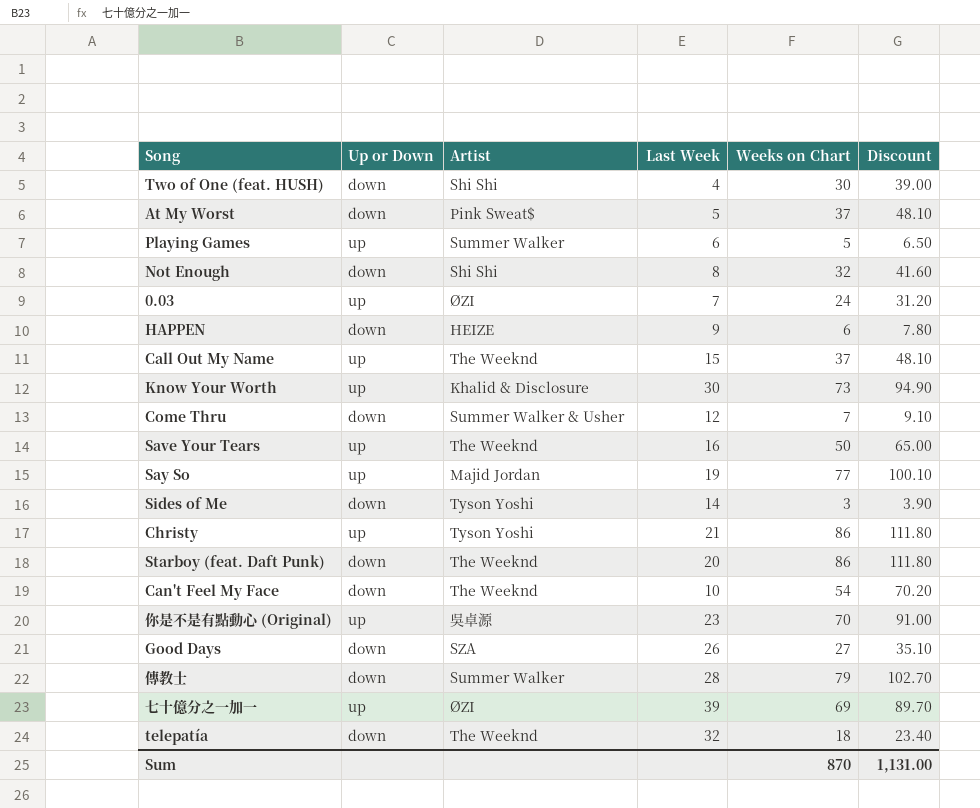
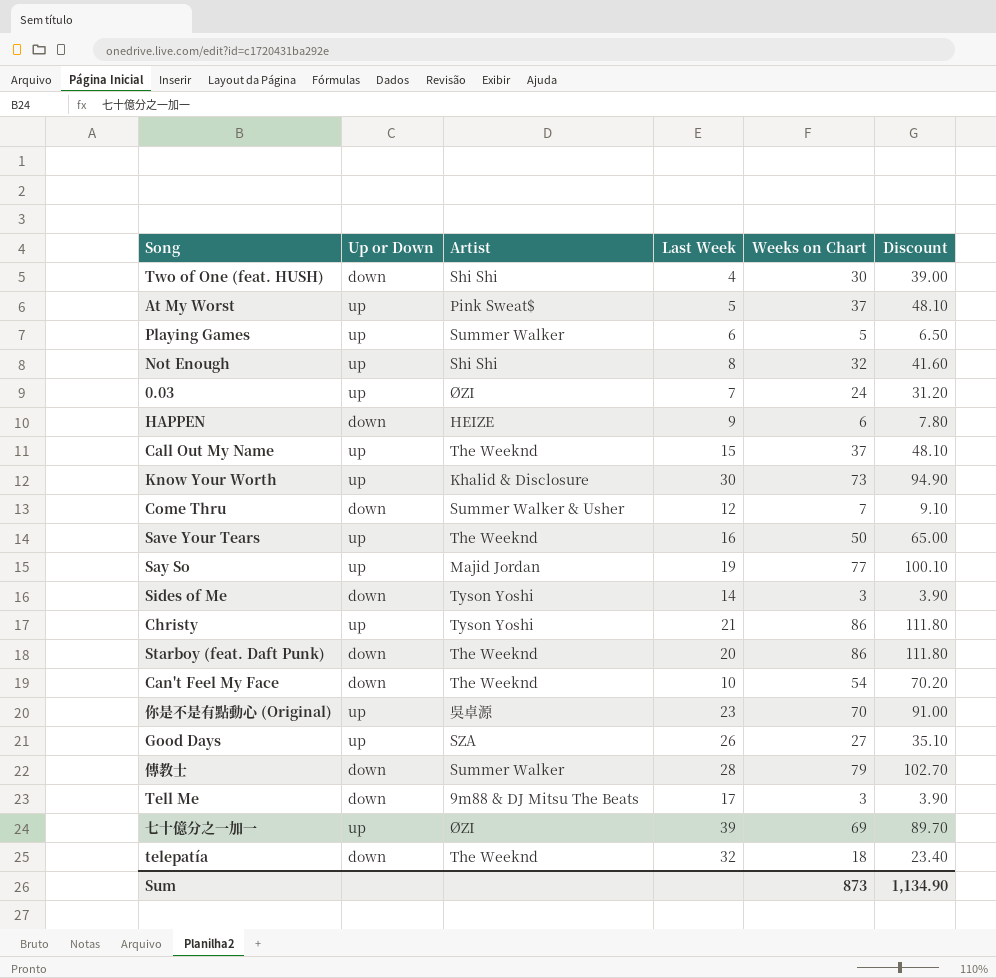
At My Worst | Up or Down: down -> up
Not Enough | Up or Down: down -> up
Good Days | Up or Down: down -> up
row Tell Me: none -> down | 9m88 & DJ Mitsu The Beats | 17 | 3 | 3.90
Sum | Weeks on Chart: 870 -> 873
Sum | Discount: 1,131.00 -> 1,134.90

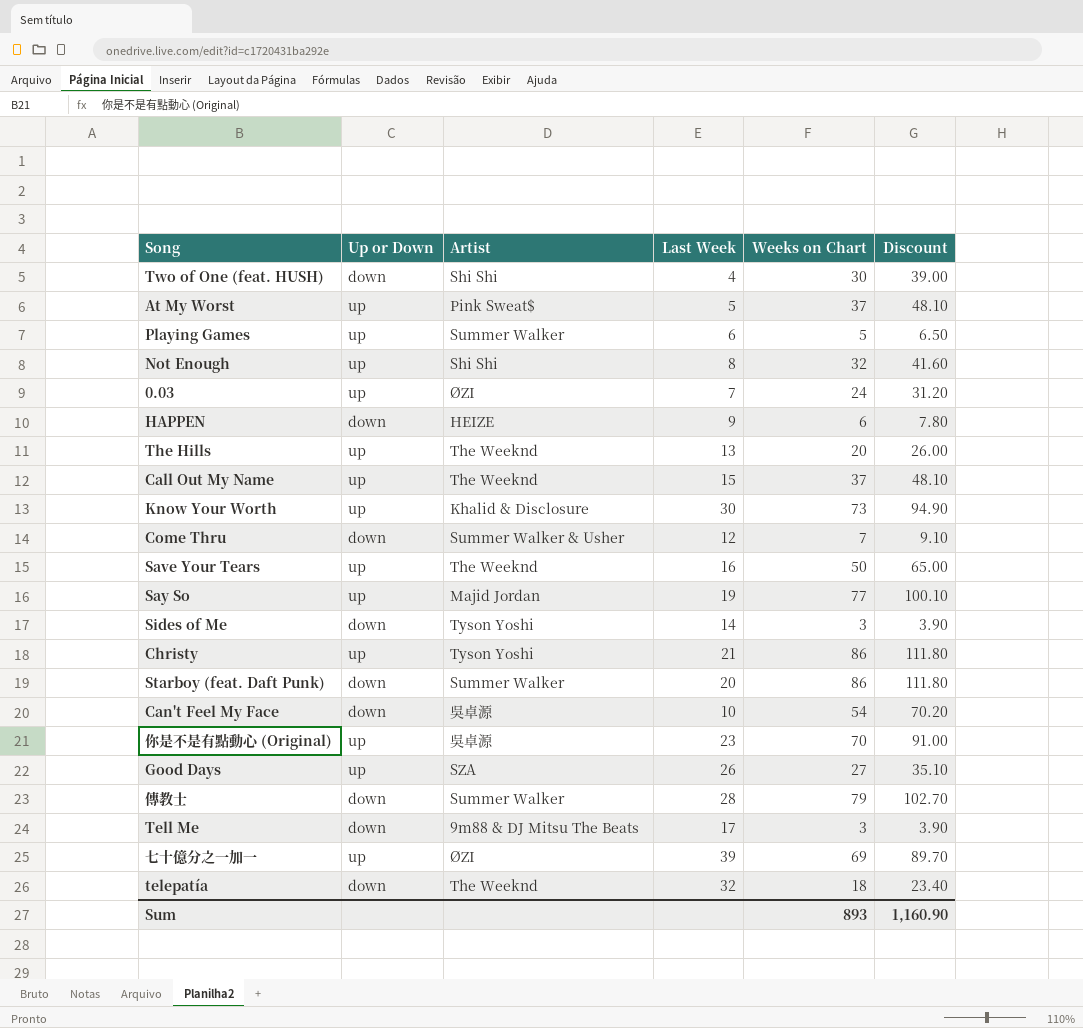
row The Hills: none -> up | The Weeknd | 13 | 20 | 26.00
Starboy (feat. Daft Punk) | Artist: The Weeknd -> Summer Walker
Can't Feel My Face | Artist: The Weeknd -> 吳卓源
Sum | Weeks on Chart: 873 -> 893
Sum | Discount: 1,134.90 -> 1,160.90

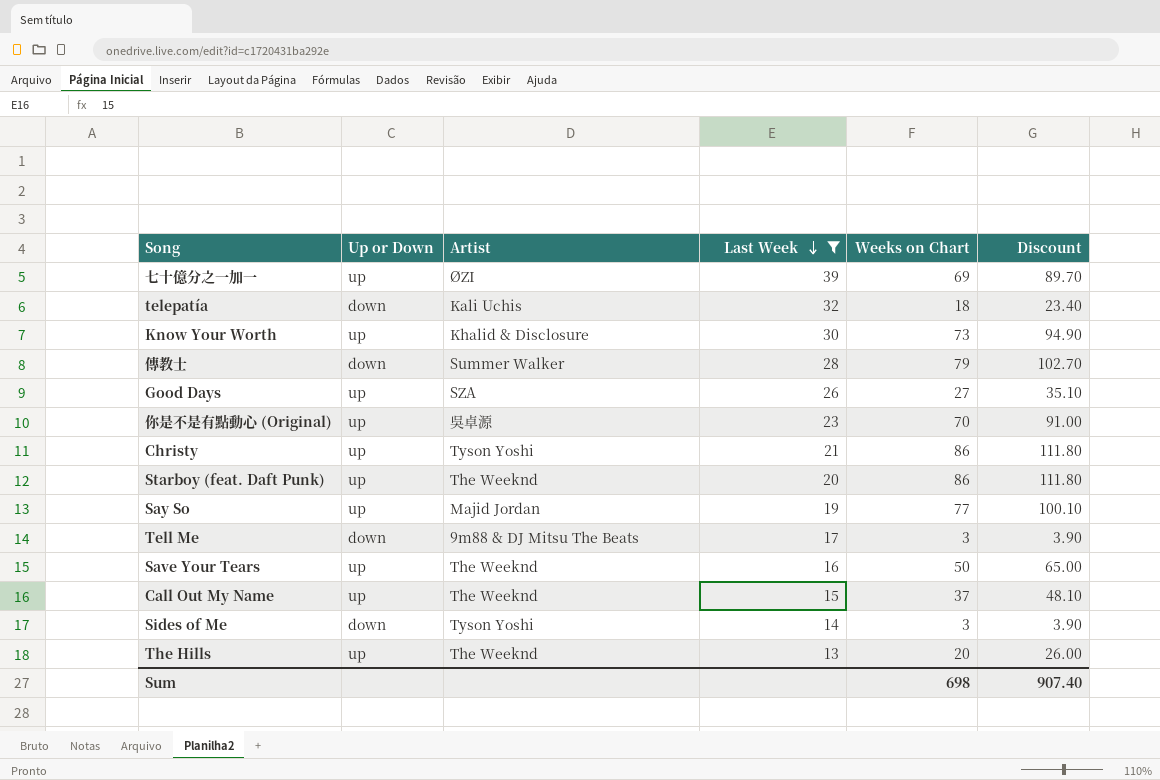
filter: none -> Last Week >= 13
row order: none -> Last Week descending
telepatía | Artist: The Weeknd -> Kali Uchis
Starboy (feat. Daft Punk) | Up or Down: down -> up
Starboy (feat. Daft Punk) | Artist: Summer Walker -> The Weeknd
Sum | Weeks on Chart: 893 -> 698
Sum | Discount: 1,160.90 -> 907.40

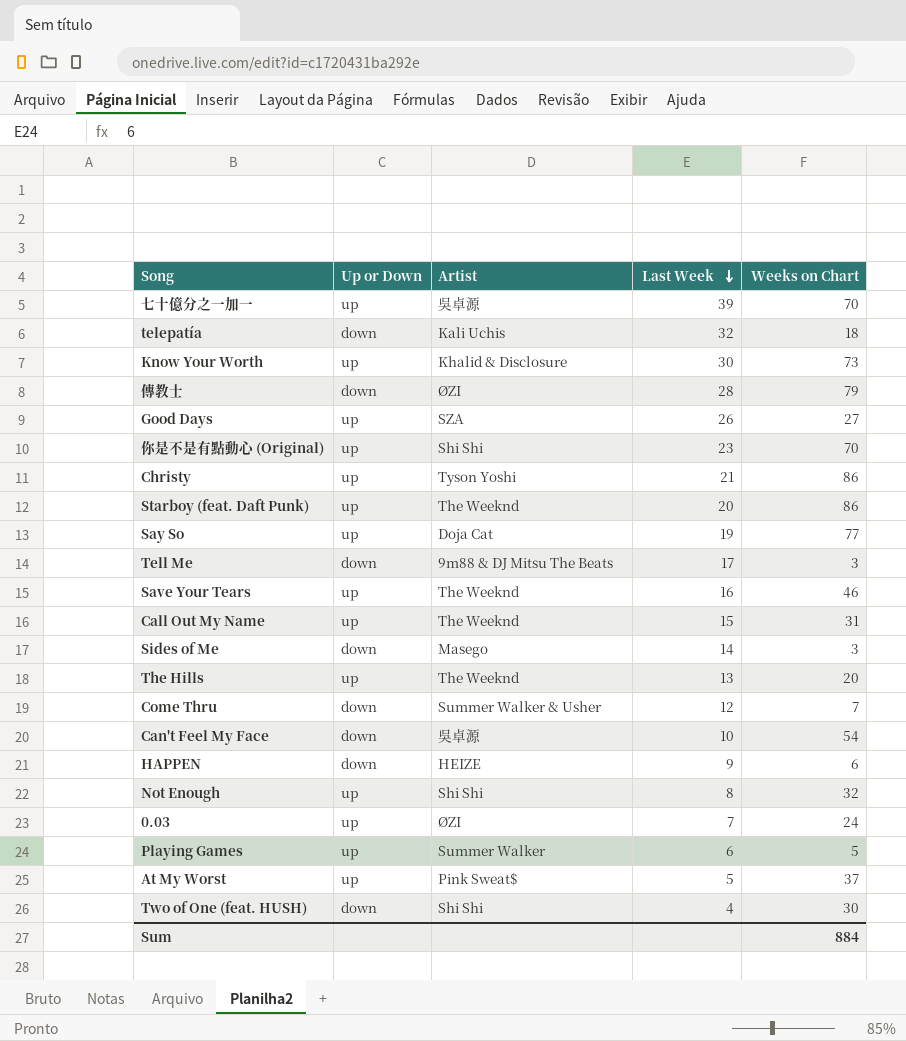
filter: Last Week >= 13 -> none
column Discount | formula: [Weeks on Chart] * 1.3 -> none
七十億分之一加一 | Artist: ØZI -> 吳卓源
七十億分之一加一 | Weeks on Chart: 69 -> 70
傳教士 | Artist: Summer Walker -> ØZI
你是不是有點動心 (Original) | Artist: 吳卓源 -> Shi Shi
Say So | Artist: Majid Jordan -> Doja Cat
Save Your Tears | Weeks on Chart: 50 -> 46
Call Out My Name | Weeks on Chart: 37 -> 31
Sides of Me | Artist: Tyson Yoshi -> Masego
Sum | Weeks on Chart: 698 -> 884

